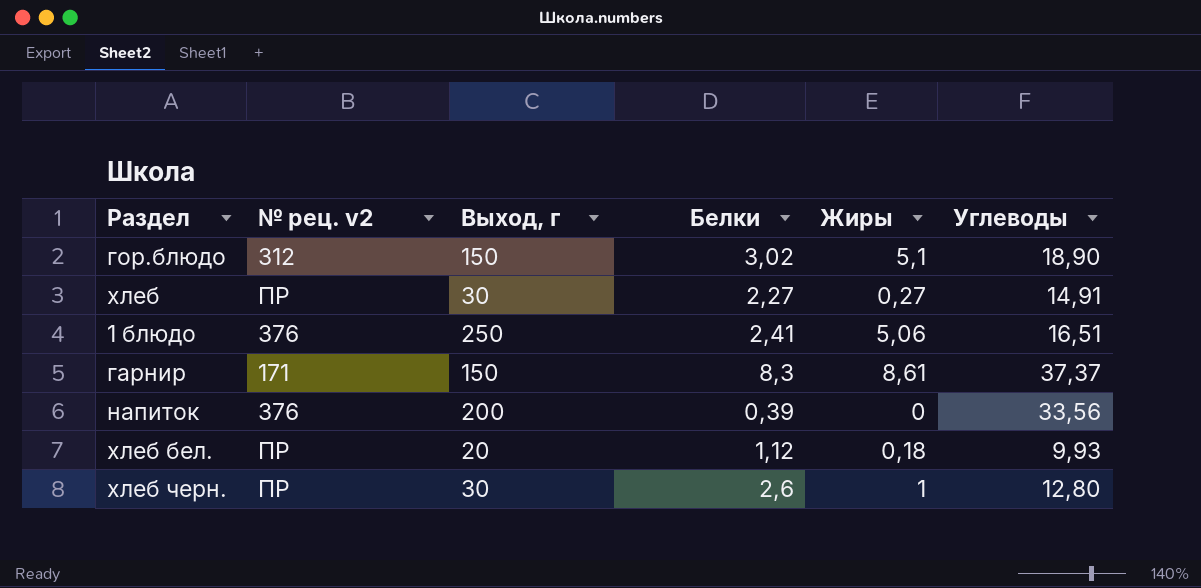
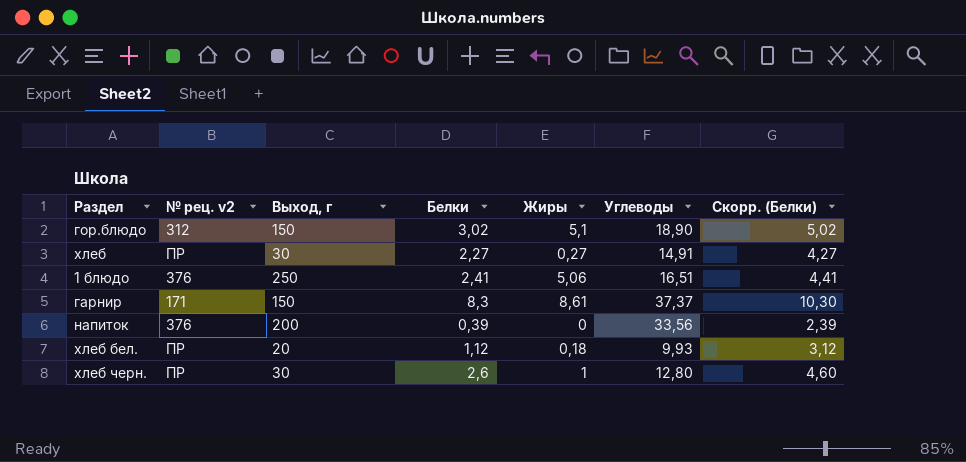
column Скорр. (Белки) | formula: none -> [Белки] + 2

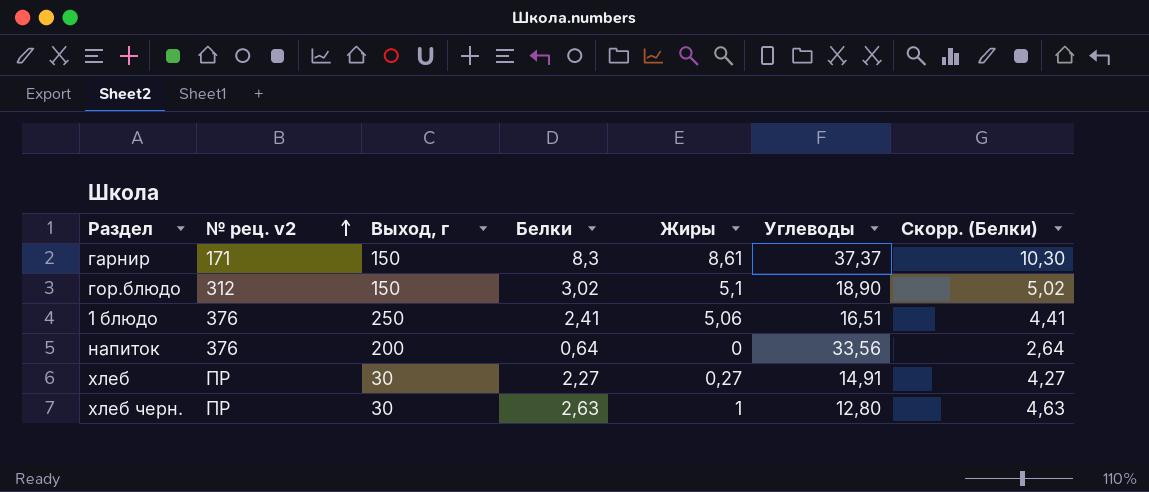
row order: none -> № рец. v2 ascending
row хлеб бел.: ПР | 20 | 1,12 | 0,18 | 9,93 | 3,12 -> none
напиток | Белки: 0,39 -> 0,64
напиток | Скорр. (Белки): 2,39 -> 2,64
хлеб черн. | Белки: 2,6 -> 2,63
хлеб черн. | Скорр. (Белки): 4,60 -> 4,63

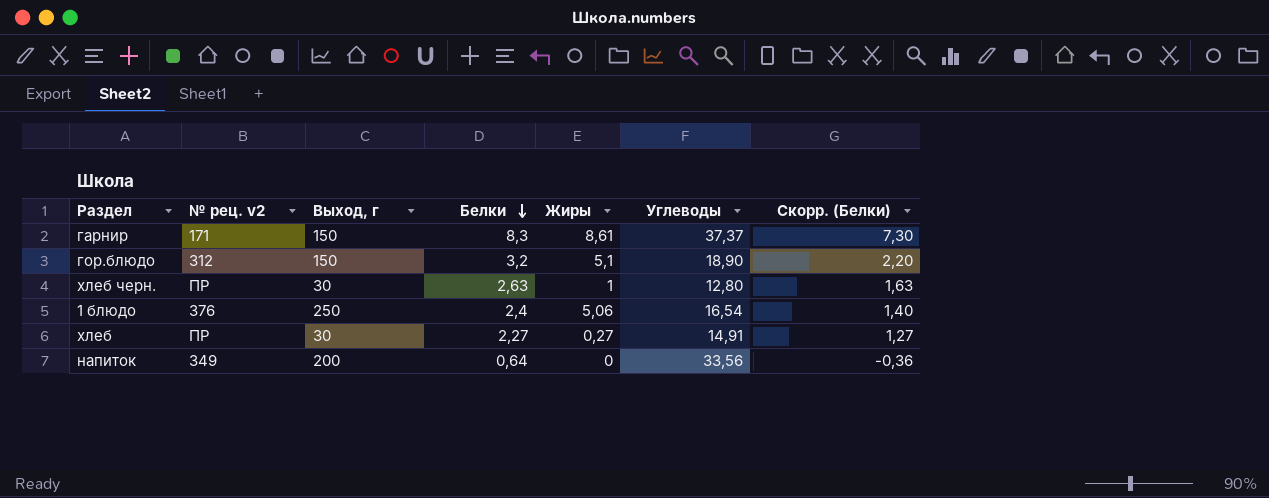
row order: № рец. v2 ascending -> Белки descending
column Скорр. (Белки) | formula: [Белки] + 2 -> [Белки] - 1
гор.блюдо | Белки: 3,02 -> 3,2
1 блюдо | Белки: 2,41 -> 2,4
1 блюдо | Углеводы: 16,51 -> 16,54
напиток | № рец. v2: 376 -> 349

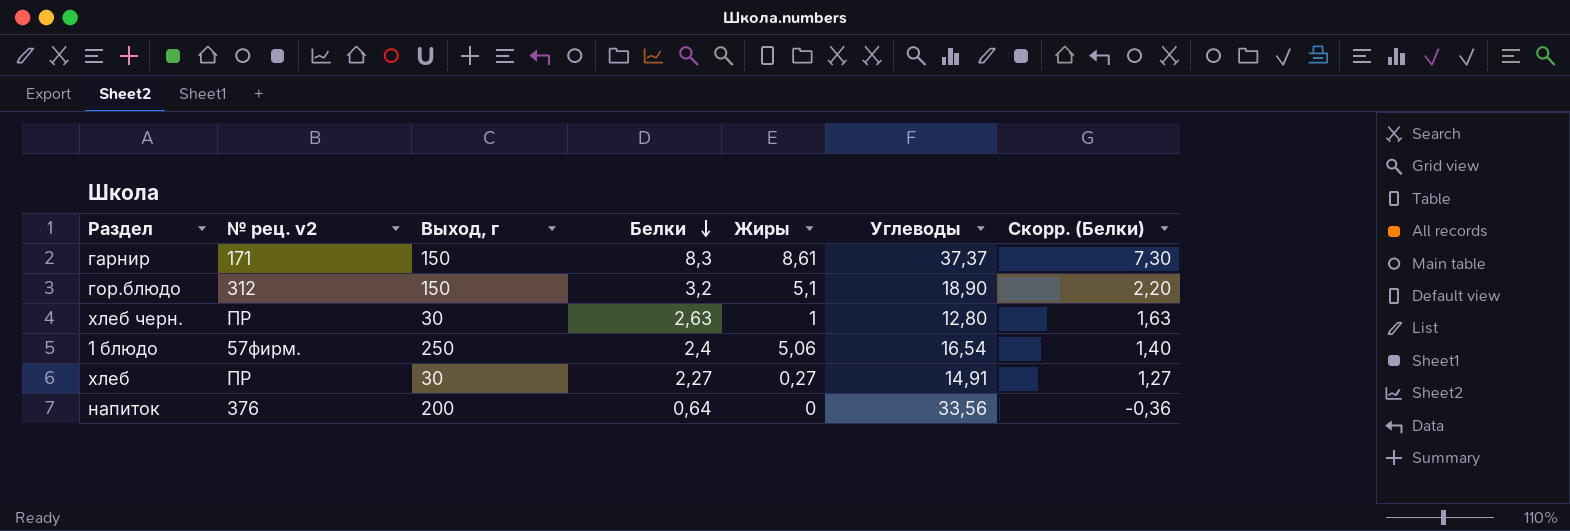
1 блюдо | № рец. v2: 376 -> 57фирм.
напиток | № рец. v2: 349 -> 376

